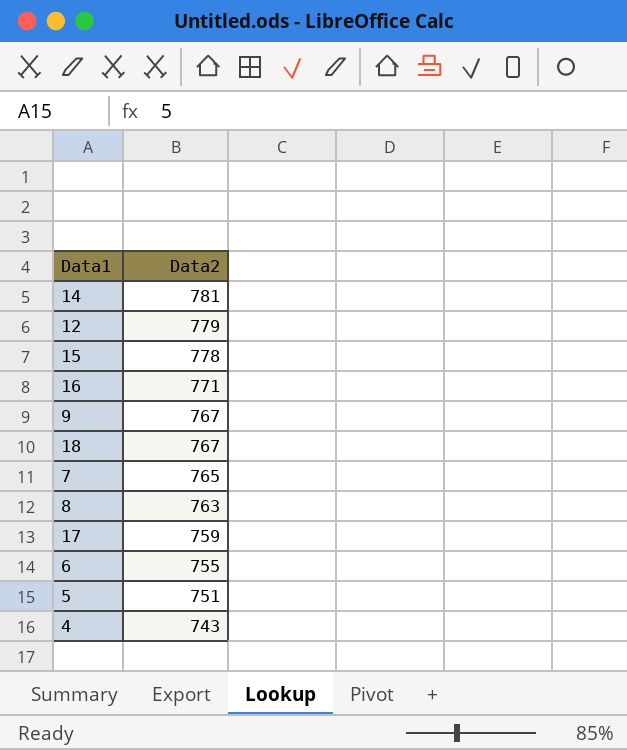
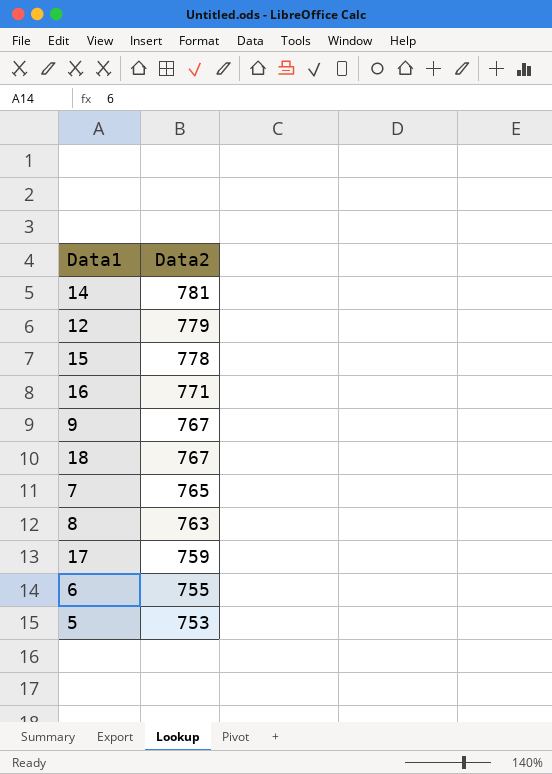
row 4: 743 -> none
5 | Data2: 751 -> 753

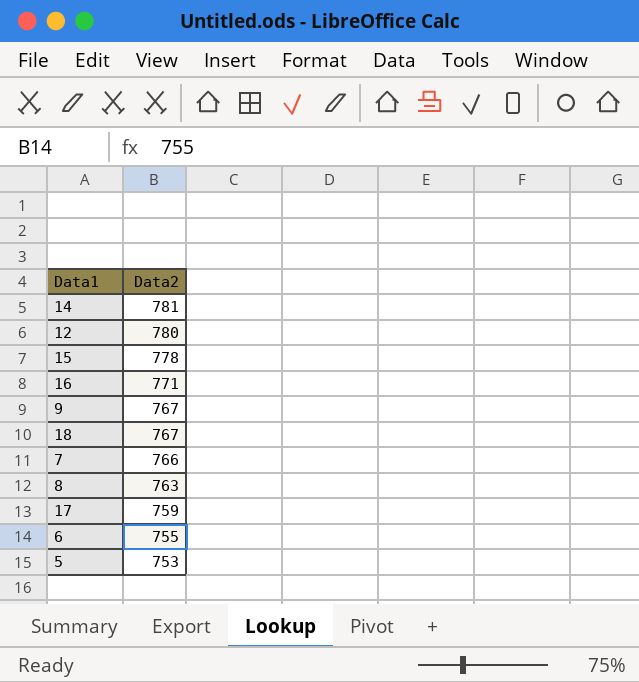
12 | Data2: 779 -> 780
7 | Data2: 765 -> 766

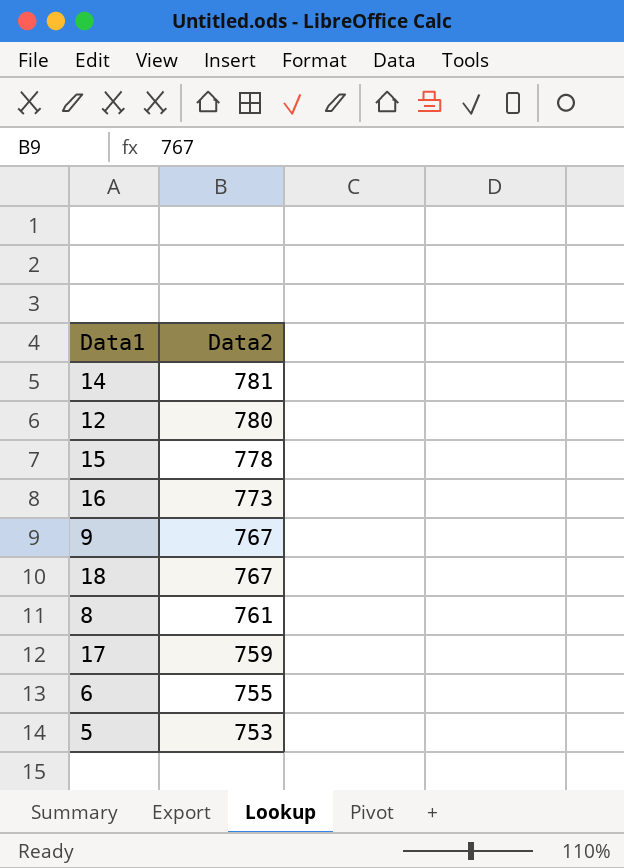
row 7: 766 -> none
16 | Data2: 771 -> 773
8 | Data2: 763 -> 761

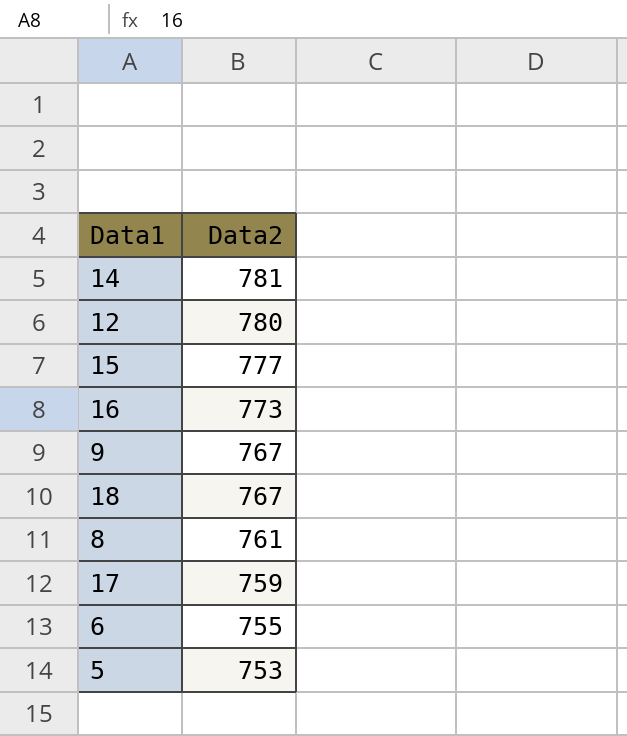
15 | Data2: 778 -> 777

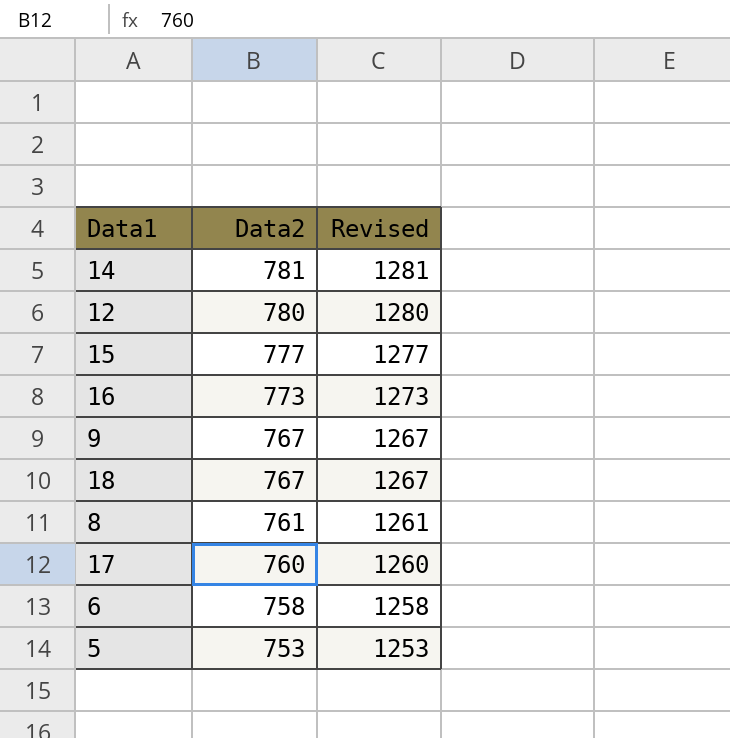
column Revised | formula: none -> [Data2] + 500
17 | Data2: 759 -> 760
6 | Data2: 755 -> 758

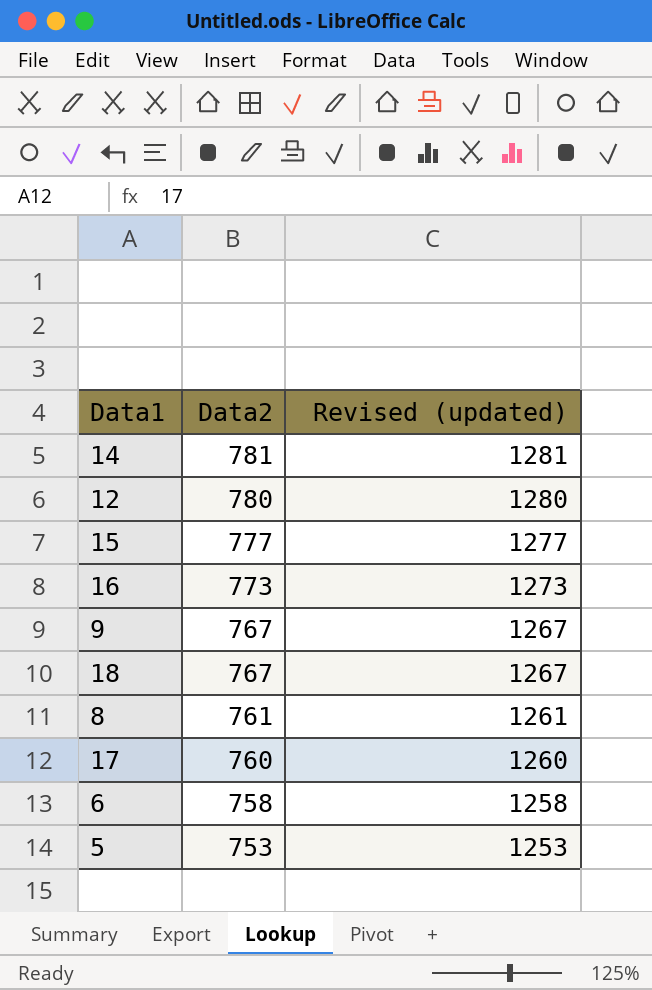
column name: Revised -> Revised (updated)

